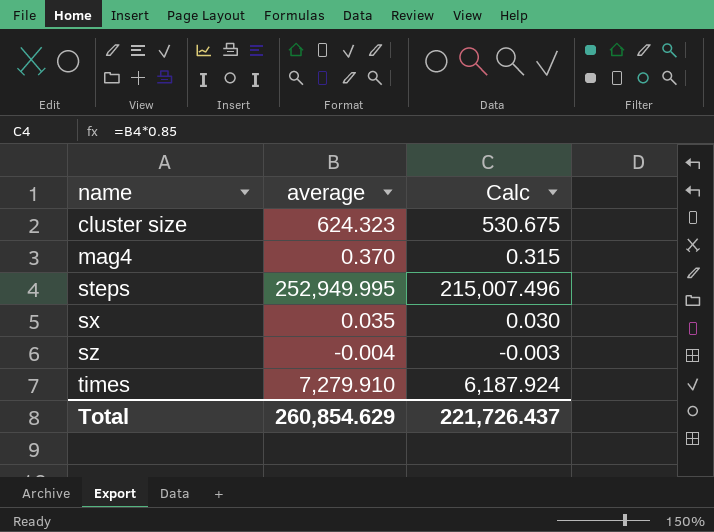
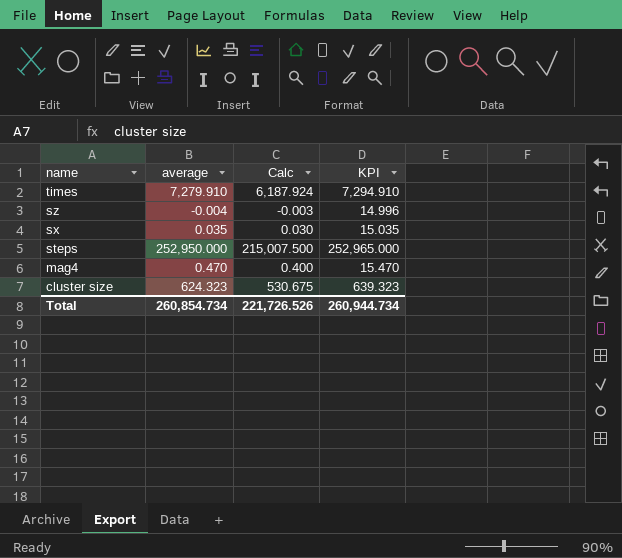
row order: name ascending -> name descending
column KPI | formula: none -> [average] + 15
steps | average: 252,949.995 -> 252,950.000
steps | Calc: 215,007.496 -> 215,007.500
mag4 | average: 0.370 -> 0.470
mag4 | Calc: 0.315 -> 0.400
Total | average: 260,854.629 -> 260,854.734
Total | Calc: 221,726.437 -> 221,726.526

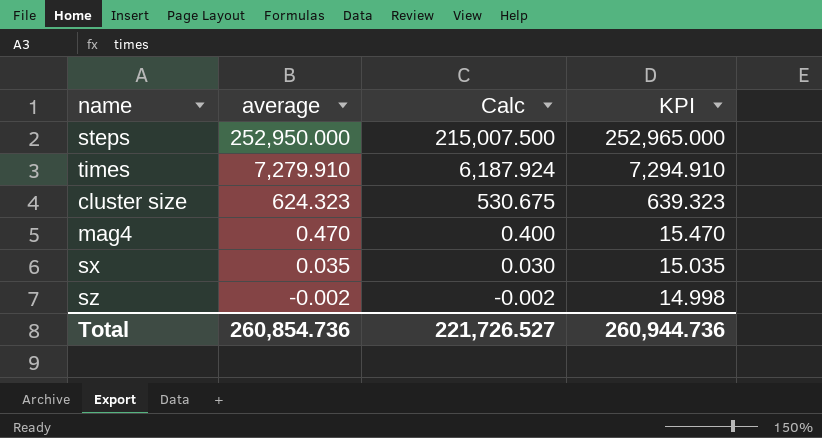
row order: name descending -> average descending
sz | average: -0.004 -> -0.002
sz | Calc: -0.003 -> -0.002
sz | KPI: 14.996 -> 14.998
Total | average: 260,854.734 -> 260,854.736
Total | Calc: 221,726.526 -> 221,726.527
Total | KPI: 260,944.734 -> 260,944.736

